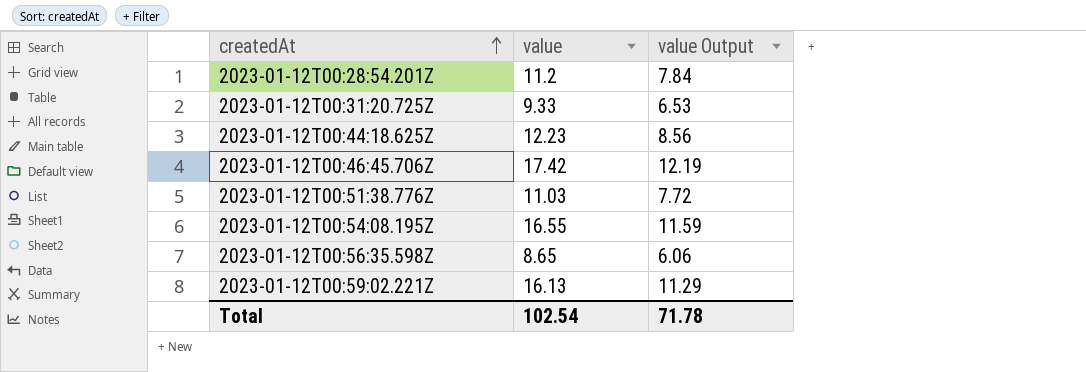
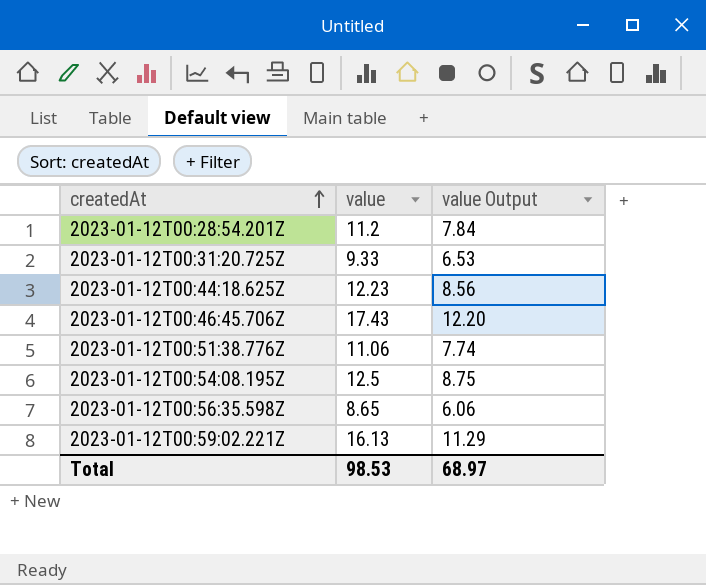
2023-01-12T00:46:45.706Z | value: 17.42 -> 17.43
2023-01-12T00:46:45.706Z | value Output: 12.19 -> 12.20
2023-01-12T00:51:38.776Z | value: 11.03 -> 11.06
2023-01-12T00:51:38.776Z | value Output: 7.72 -> 7.74
2023-01-12T00:54:08.195Z | value: 16.55 -> 12.5
2023-01-12T00:54:08.195Z | value Output: 11.59 -> 8.75
Total | value: 102.54 -> 98.53
Total | value Output: 71.78 -> 68.97

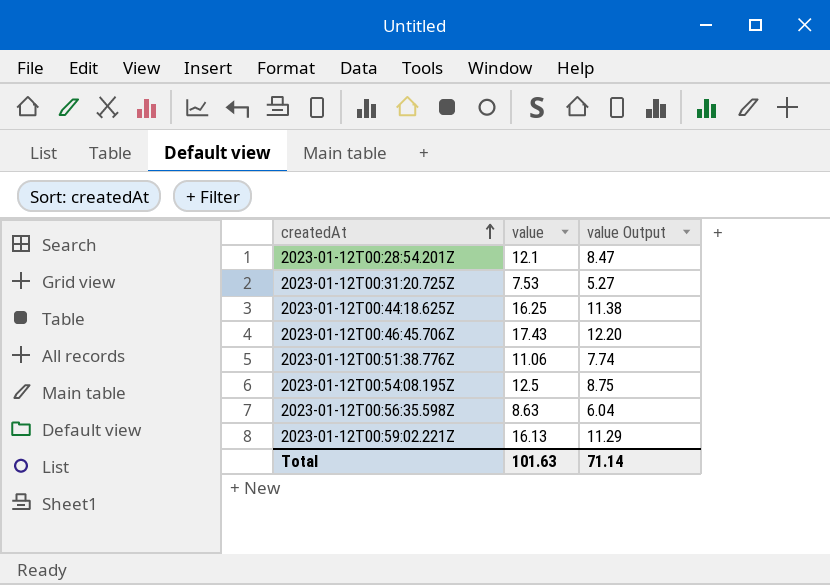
2023-01-12T00:28:54.201Z | value: 11.2 -> 12.1
2023-01-12T00:28:54.201Z | value Output: 7.84 -> 8.47
2023-01-12T00:31:20.725Z | value: 9.33 -> 7.53
2023-01-12T00:31:20.725Z | value Output: 6.53 -> 5.27
2023-01-12T00:44:18.625Z | value: 12.23 -> 16.25
2023-01-12T00:44:18.625Z | value Output: 8.56 -> 11.38
2023-01-12T00:56:35.598Z | value: 8.65 -> 8.63
2023-01-12T00:56:35.598Z | value Output: 6.06 -> 6.04
Total | value: 98.53 -> 101.63
Total | value Output: 68.97 -> 71.14

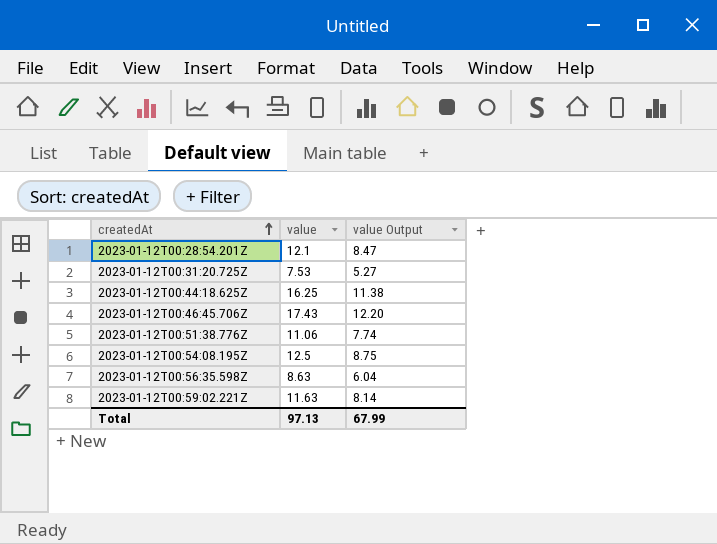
2023-01-12T00:59:02.221Z | value: 16.13 -> 11.63
2023-01-12T00:59:02.221Z | value Output: 11.29 -> 8.14
Total | value: 101.63 -> 97.13
Total | value Output: 71.14 -> 67.99

